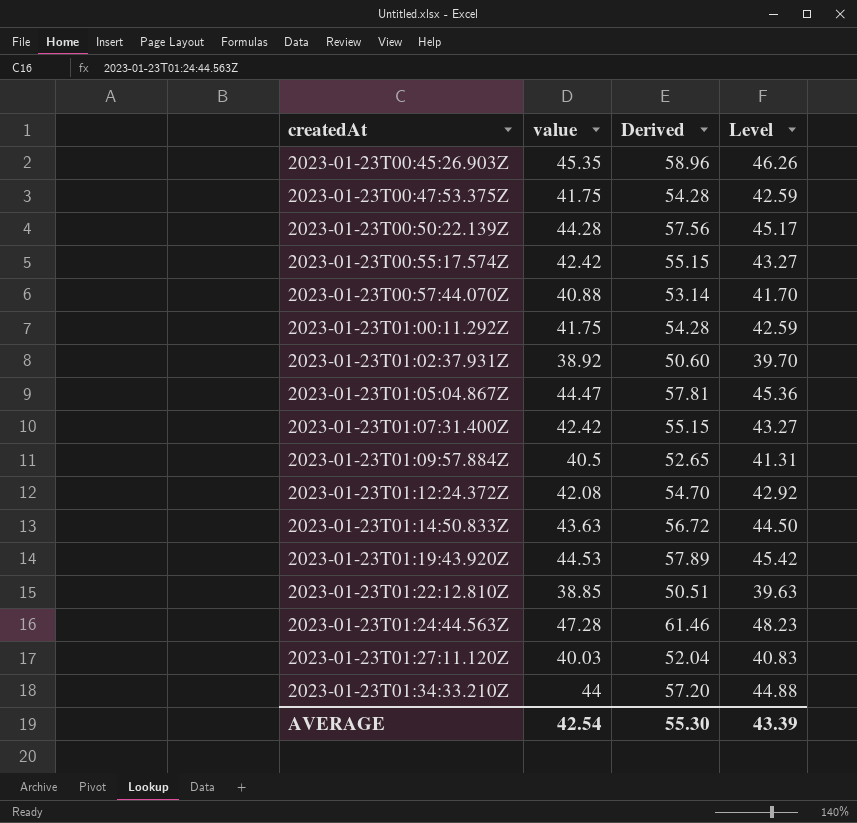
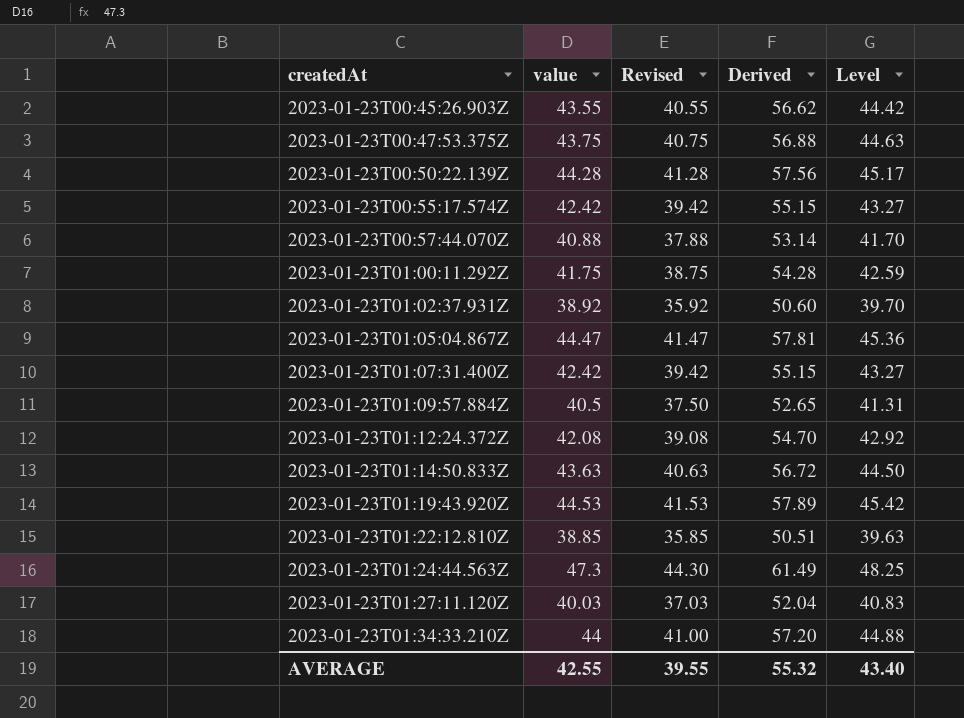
column Revised | formula: none -> [value] - 3
2023-01-23T00:45:26.903Z | value: 45.35 -> 43.55
2023-01-23T00:45:26.903Z | Derived: 58.96 -> 56.62
2023-01-23T00:45:26.903Z | Level: 46.26 -> 44.42
2023-01-23T00:47:53.375Z | value: 41.75 -> 43.75
2023-01-23T00:47:53.375Z | Derived: 54.28 -> 56.88
2023-01-23T00:47:53.375Z | Level: 42.59 -> 44.63
2023-01-23T01:24:44.563Z | value: 47.28 -> 47.3
2023-01-23T01:24:44.563Z | Derived: 61.46 -> 61.49
2023-01-23T01:24:44.563Z | Level: 48.23 -> 48.25
AVERAGE | value: 42.54 -> 42.55
AVERAGE | Derived: 55.30 -> 55.32
AVERAGE | Level: 43.39 -> 43.40

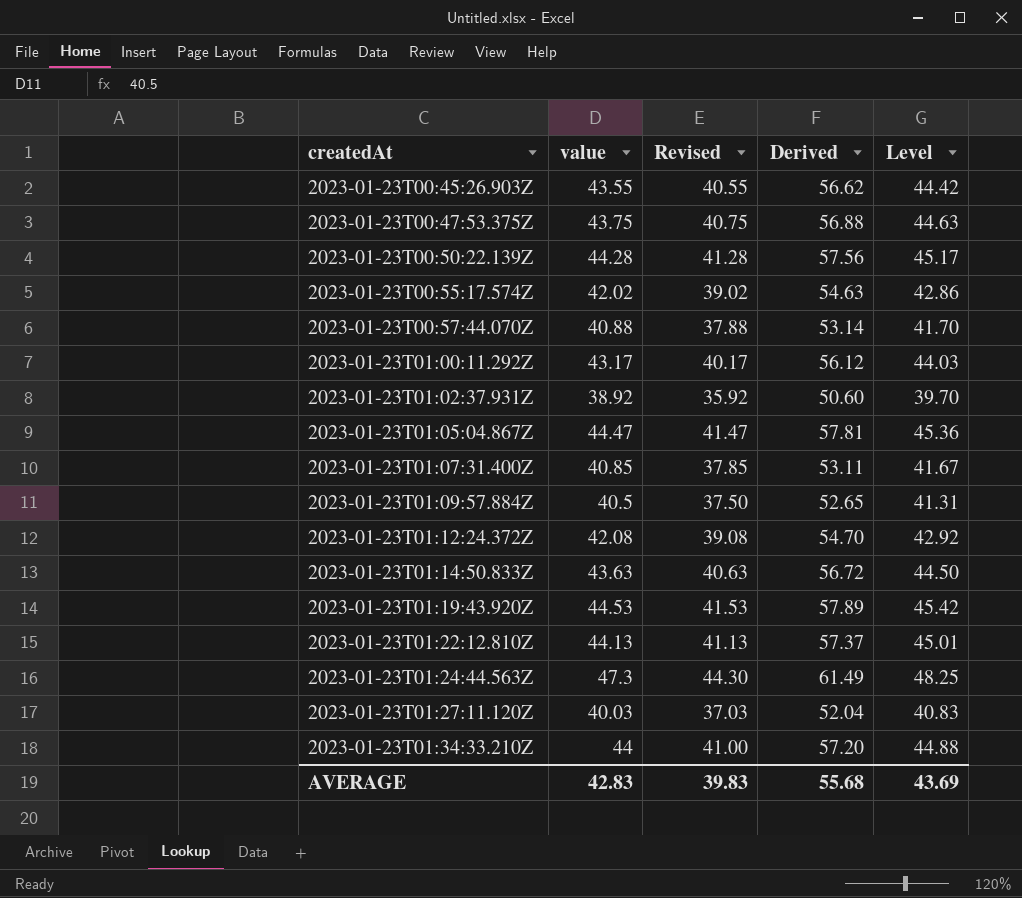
2023-01-23T00:55:17.574Z | value: 42.42 -> 42.02
2023-01-23T00:55:17.574Z | Revised: 39.42 -> 39.02
2023-01-23T00:55:17.574Z | Derived: 55.15 -> 54.63
2023-01-23T00:55:17.574Z | Level: 43.27 -> 42.86
2023-01-23T01:00:11.292Z | value: 41.75 -> 43.17
2023-01-23T01:00:11.292Z | Revised: 38.75 -> 40.17
2023-01-23T01:00:11.292Z | Derived: 54.28 -> 56.12
2023-01-23T01:00:11.292Z | Level: 42.59 -> 44.03
2023-01-23T01:07:31.400Z | value: 42.42 -> 40.85
2023-01-23T01:07:31.400Z | Revised: 39.42 -> 37.85
2023-01-23T01:07:31.400Z | Derived: 55.15 -> 53.11
2023-01-23T01:07:31.400Z | Level: 43.27 -> 41.67
2023-01-23T01:22:12.810Z | value: 38.85 -> 44.13
2023-01-23T01:22:12.810Z | Revised: 35.85 -> 41.13
2023-01-23T01:22:12.810Z | Derived: 50.51 -> 57.37
2023-01-23T01:22:12.810Z | Level: 39.63 -> 45.01
AVERAGE | value: 42.55 -> 42.83
AVERAGE | Revised: 39.55 -> 39.83
AVERAGE | Derived: 55.32 -> 55.68
AVERAGE | Level: 43.40 -> 43.69

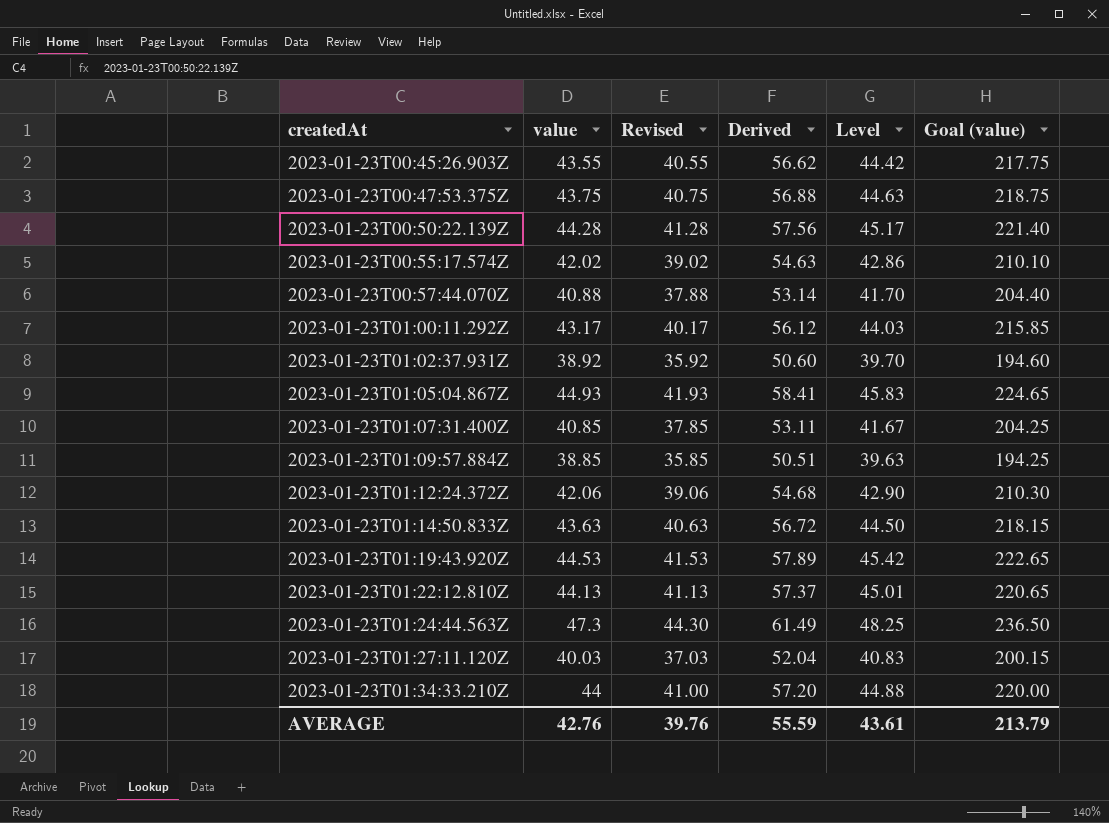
column Goal (value) | formula: none -> [value] * 5
2023-01-23T01:05:04.867Z | value: 44.47 -> 44.93
2023-01-23T01:05:04.867Z | Revised: 41.47 -> 41.93
2023-01-23T01:05:04.867Z | Derived: 57.81 -> 58.41
2023-01-23T01:05:04.867Z | Level: 45.36 -> 45.83
2023-01-23T01:09:57.884Z | value: 40.5 -> 38.85
2023-01-23T01:09:57.884Z | Revised: 37.50 -> 35.85
2023-01-23T01:09:57.884Z | Derived: 52.65 -> 50.51
2023-01-23T01:09:57.884Z | Level: 41.31 -> 39.63
2023-01-23T01:12:24.372Z | value: 42.08 -> 42.06
2023-01-23T01:12:24.372Z | Revised: 39.08 -> 39.06
2023-01-23T01:12:24.372Z | Derived: 54.70 -> 54.68
2023-01-23T01:12:24.372Z | Level: 42.92 -> 42.90
AVERAGE | value: 42.83 -> 42.76
AVERAGE | Revised: 39.83 -> 39.76
AVERAGE | Derived: 55.68 -> 55.59
AVERAGE | Level: 43.69 -> 43.61

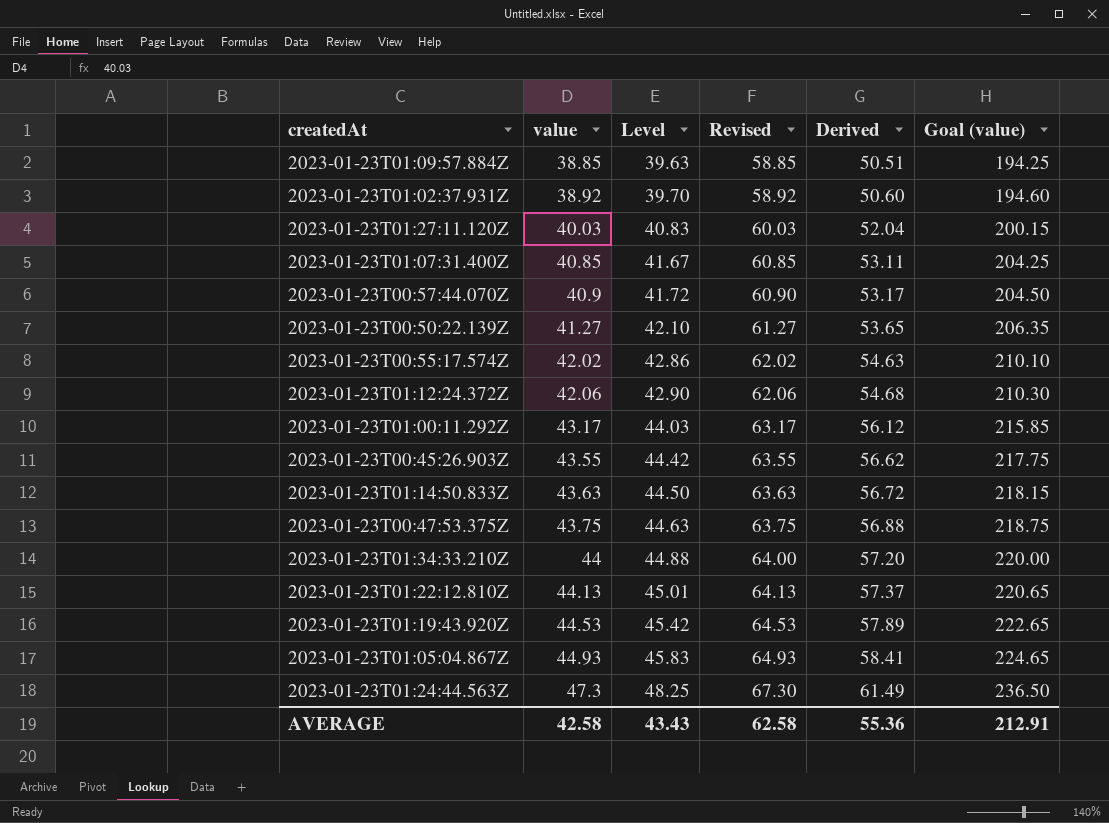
row order: createdAt ascending -> value ascending
column Level | position: 5 -> 3
column Revised | formula: [value] - 3 -> [value] + 20
2023-01-23T00:57:44.070Z | value: 40.88 -> 40.9
2023-01-23T00:57:44.070Z | Level: 41.70 -> 41.72
2023-01-23T00:57:44.070Z | Derived: 53.14 -> 53.17
2023-01-23T00:57:44.070Z | Goal (value): 204.40 -> 204.50
2023-01-23T00:50:22.139Z | value: 44.28 -> 41.27
2023-01-23T00:50:22.139Z | Level: 45.17 -> 42.10
2023-01-23T00:50:22.139Z | Derived: 57.56 -> 53.65
2023-01-23T00:50:22.139Z | Goal (value): 221.40 -> 206.35
AVERAGE | value: 42.76 -> 42.58
AVERAGE | Level: 43.61 -> 43.43
AVERAGE | Revised: 39.76 -> 62.58
AVERAGE | Derived: 55.59 -> 55.36
AVERAGE | Goal (value): 213.79 -> 212.91

